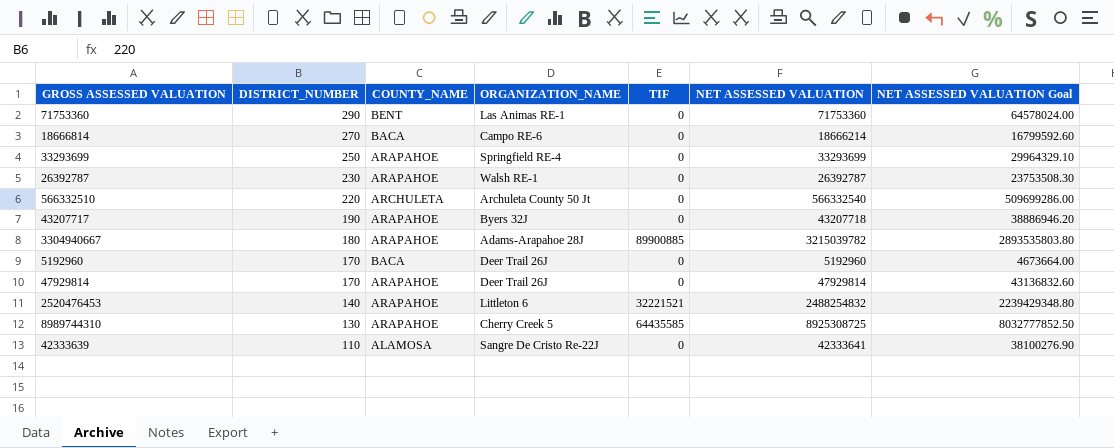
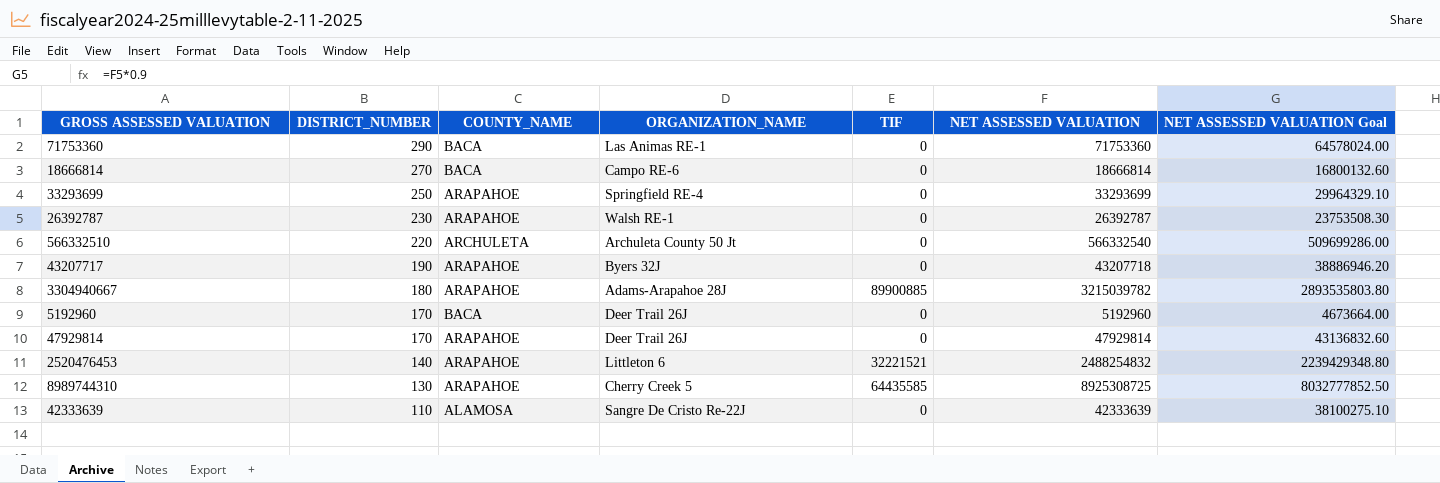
71753360 | COUNTY_NAME: BENT -> BACA
18666814 | NET ASSESSED VALUATION: 18666214 -> 18666814
18666814 | NET ASSESSED VALUATION Goal: 16799592.60 -> 16800132.60
42333639 | NET ASSESSED VALUATION: 42333641 -> 42333639
42333639 | NET ASSESSED VALUATION Goal: 38100276.90 -> 38100275.10

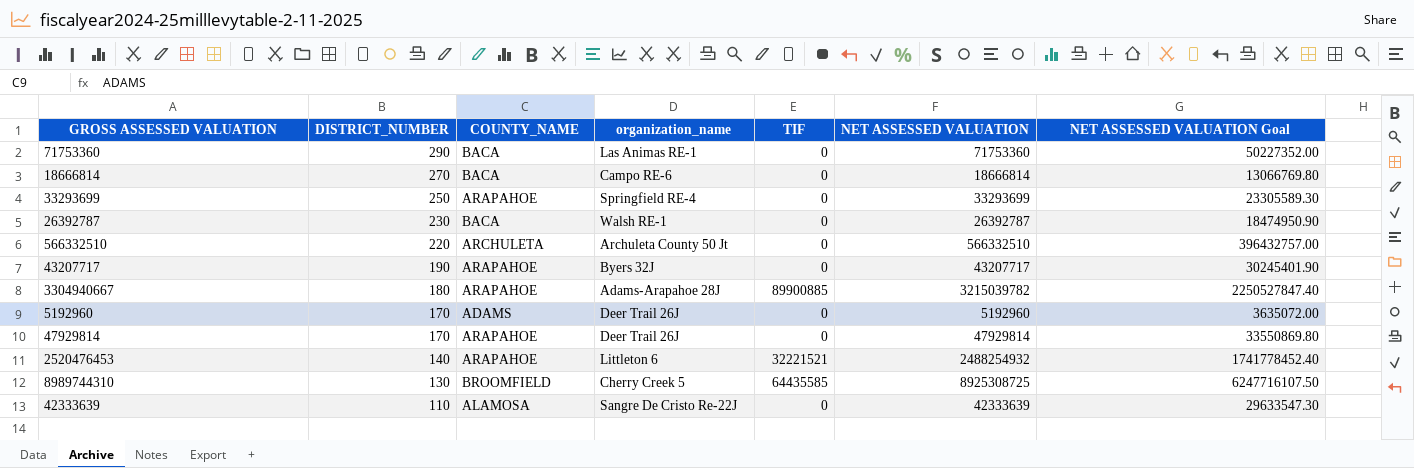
column name: ORGANIZATION_NAME -> organization_name
column NET ASSESSED VALUATION Goal | formula: [NET ASSESSED VALUATION] * 0.9 -> [NET ASSESSED VALUATION] * 0.7
26392787 | COUNTY_NAME: ARAPAHOE -> BACA
566332510 | NET ASSESSED VALUATION: 566332540 -> 566332510
43207717 | NET ASSESSED VALUATION: 43207718 -> 43207717
5192960 | COUNTY_NAME: BACA -> ADAMS
2520476453 | NET ASSESSED VALUATION: 2488254832 -> 2488254932
8989744310 | COUNTY_NAME: ARAPAHOE -> BROOMFIELD

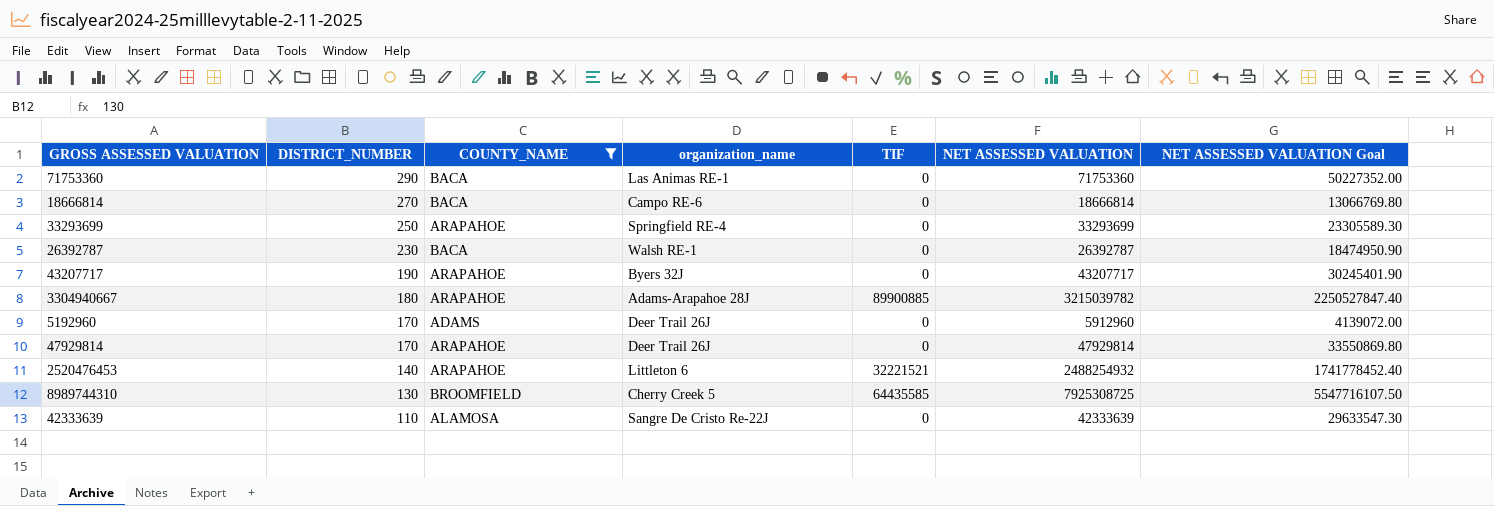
filter: none -> COUNTY_NAME != ARCHULETA
5192960 | NET ASSESSED VALUATION: 5192960 -> 5912960
5192960 | NET ASSESSED VALUATION Goal: 3635072.00 -> 4139072.00
8989744310 | NET ASSESSED VALUATION: 8925308725 -> 7925308725
8989744310 | NET ASSESSED VALUATION Goal: 6247716107.50 -> 5547716107.50

